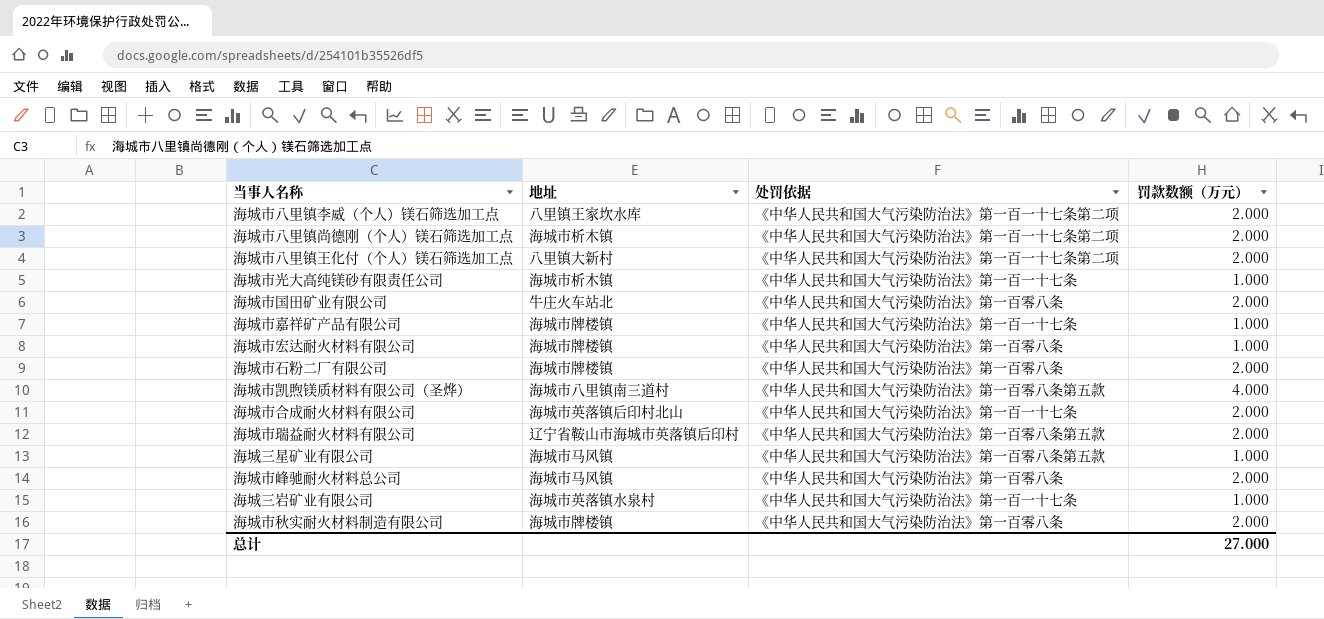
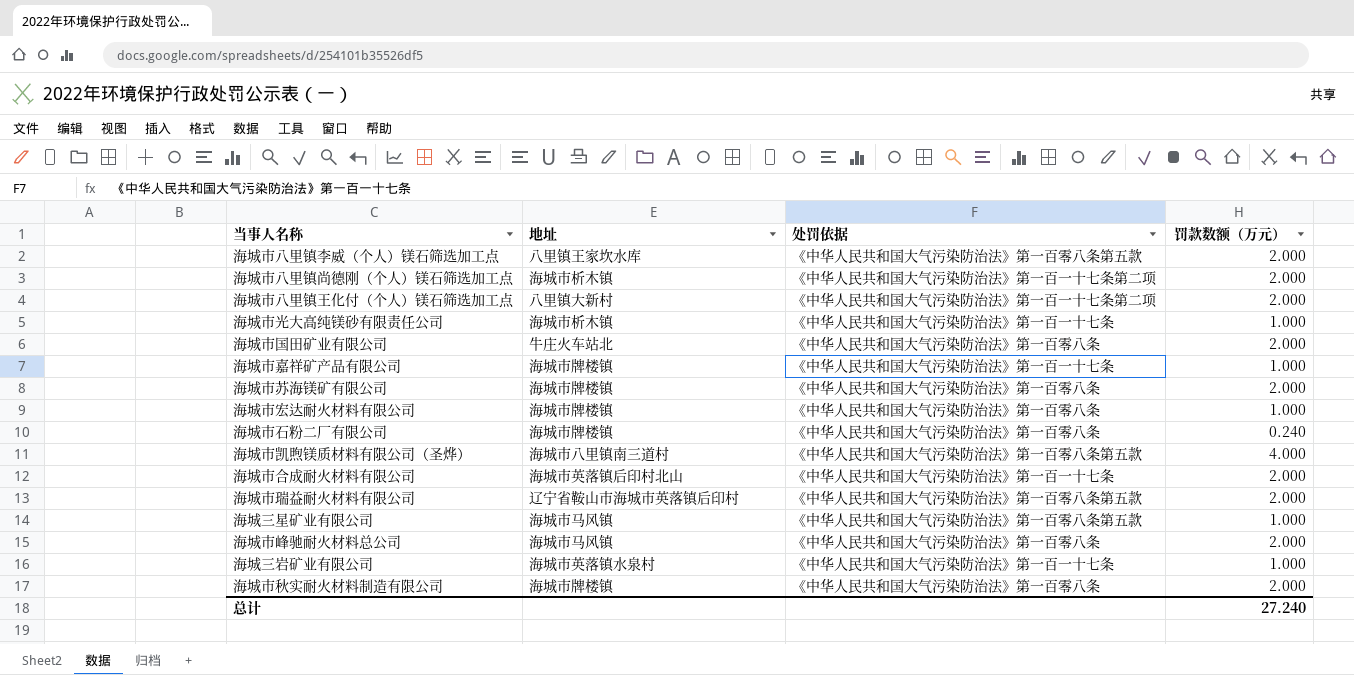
海城市八里镇李威（个人）镁石筛选加工点 | 处罚依据: 《中华人民共和国大气污染防治法》第一百一十七条第二项 -> 《中华人民共和国大气污染防治法》第一百零八条第五款
row 海城市苏海镁矿有限公司: none -> 海城市牌楼镇 | 《中华人民共和国大气污染防治法》第一百零八条 | 2.000
海城市石粉二厂有限公司 | 罚款数额（万元）: 2.000 -> 0.240
总计 | 罚款数额（万元）: 27.000 -> 27.240

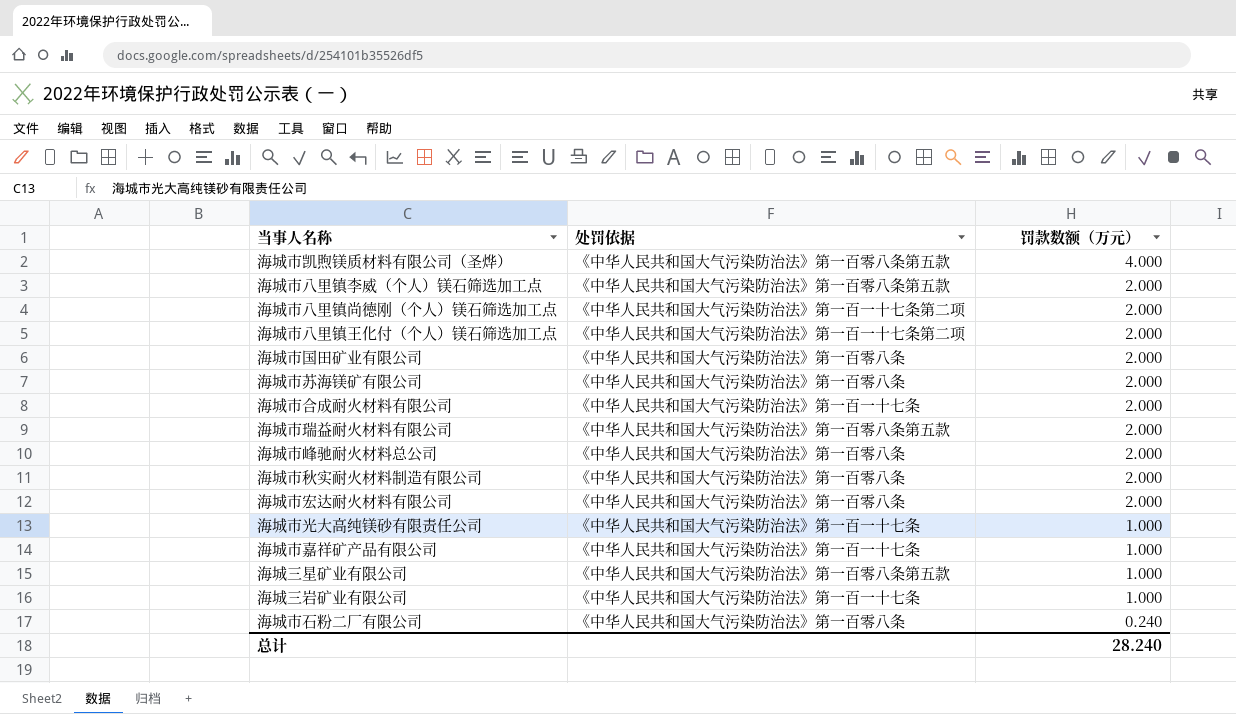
row order: none -> 罚款数额（万元） descending
column 地址 | position: 2 -> none
海城市宏达耐火材料有限公司 | 罚款数额（万元）: 1.000 -> 2.000
总计 | 罚款数额（万元）: 27.240 -> 28.240

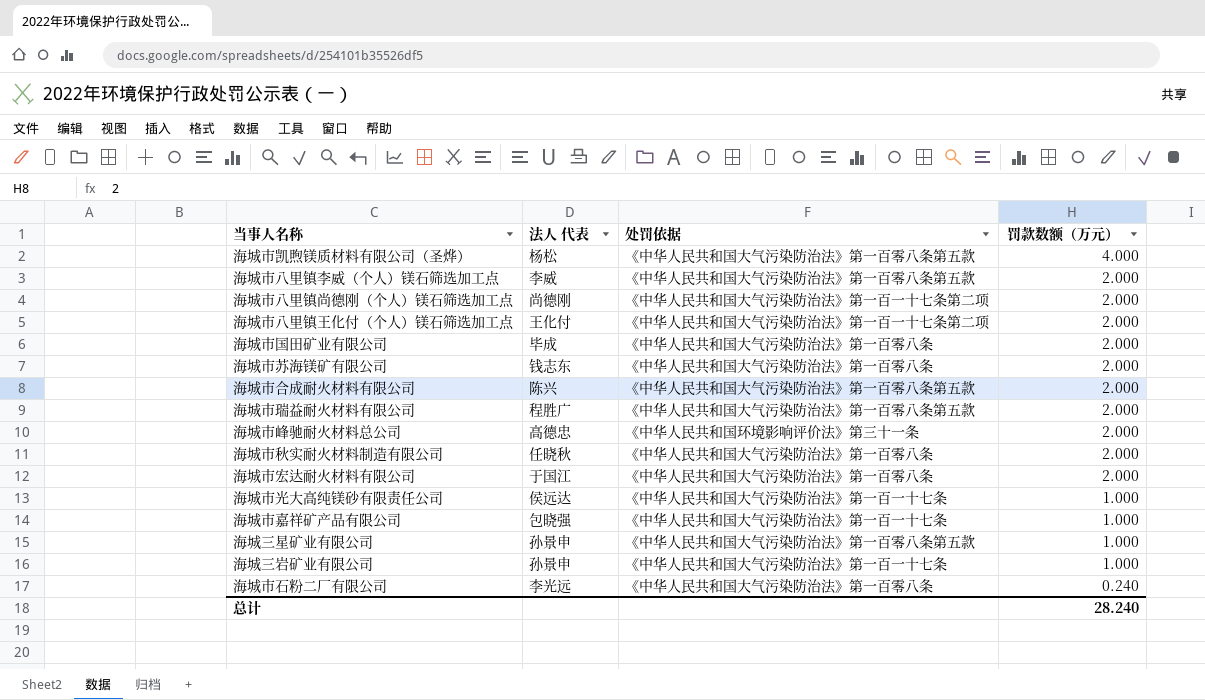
column 法人 代表 | position: none -> 2
海城市合成耐火材料有限公司 | 处罚依据: 《中华人民共和国大气污染防治法》第一百一十七条 -> 《中华人民共和国大气污染防治法》第一百零八条第五款
海城市峰驰耐火材料总公司 | 处罚依据: 《中华人民共和国大气污染防治法》第一百零八条 -> 《中华人民共和国环境影响评价法》第三十一条

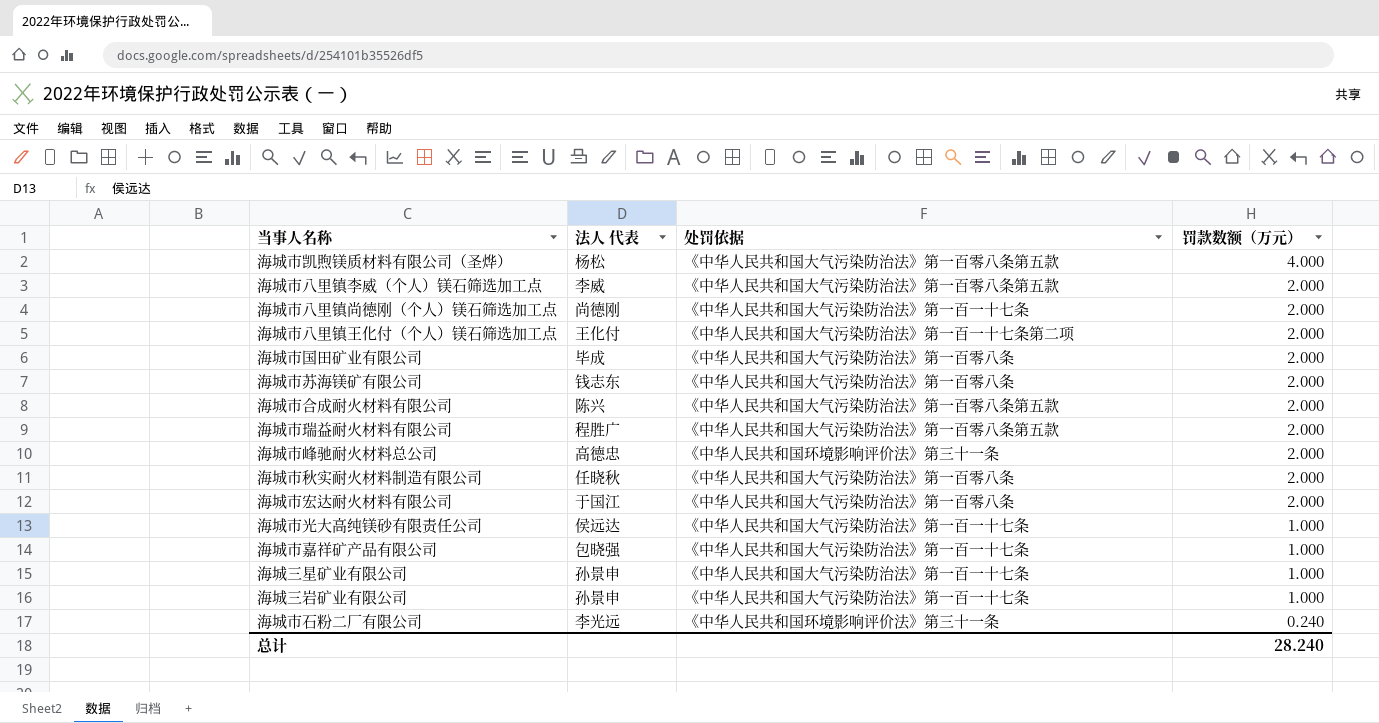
海城市八里镇尚德刚（个人）镁石筛选加工点 | 处罚依据: 《中华人民共和国大气污染防治法》第一百一十七条第二项 -> 《中华人民共和国大气污染防治法》第一百一十七条
海城三星矿业有限公司 | 处罚依据: 《中华人民共和国大气污染防治法》第一百零八条第五款 -> 《中华人民共和国大气污染防治法》第一百一十七条
海城市石粉二厂有限公司 | 处罚依据: 《中华人民共和国大气污染防治法》第一百零八条 -> 《中华人民共和国环境影响评价法》第三十一条

